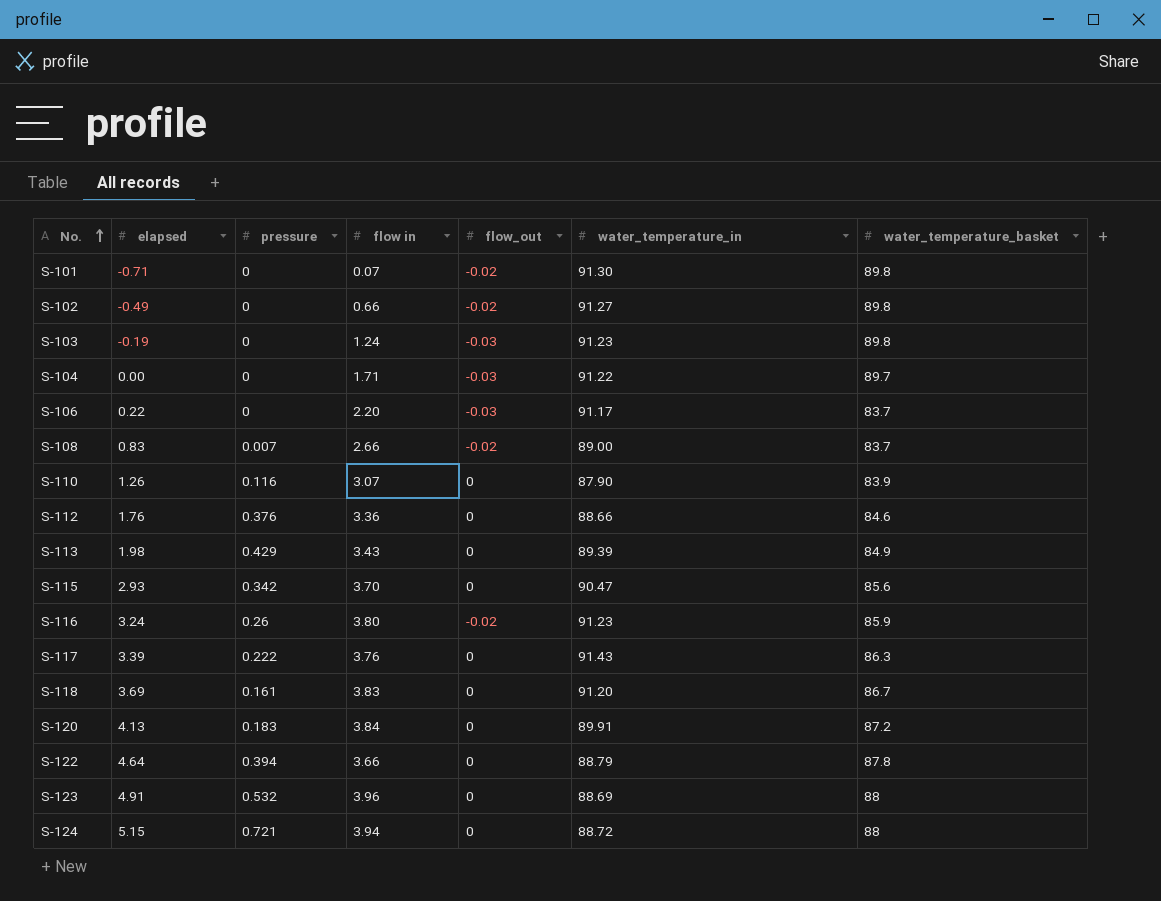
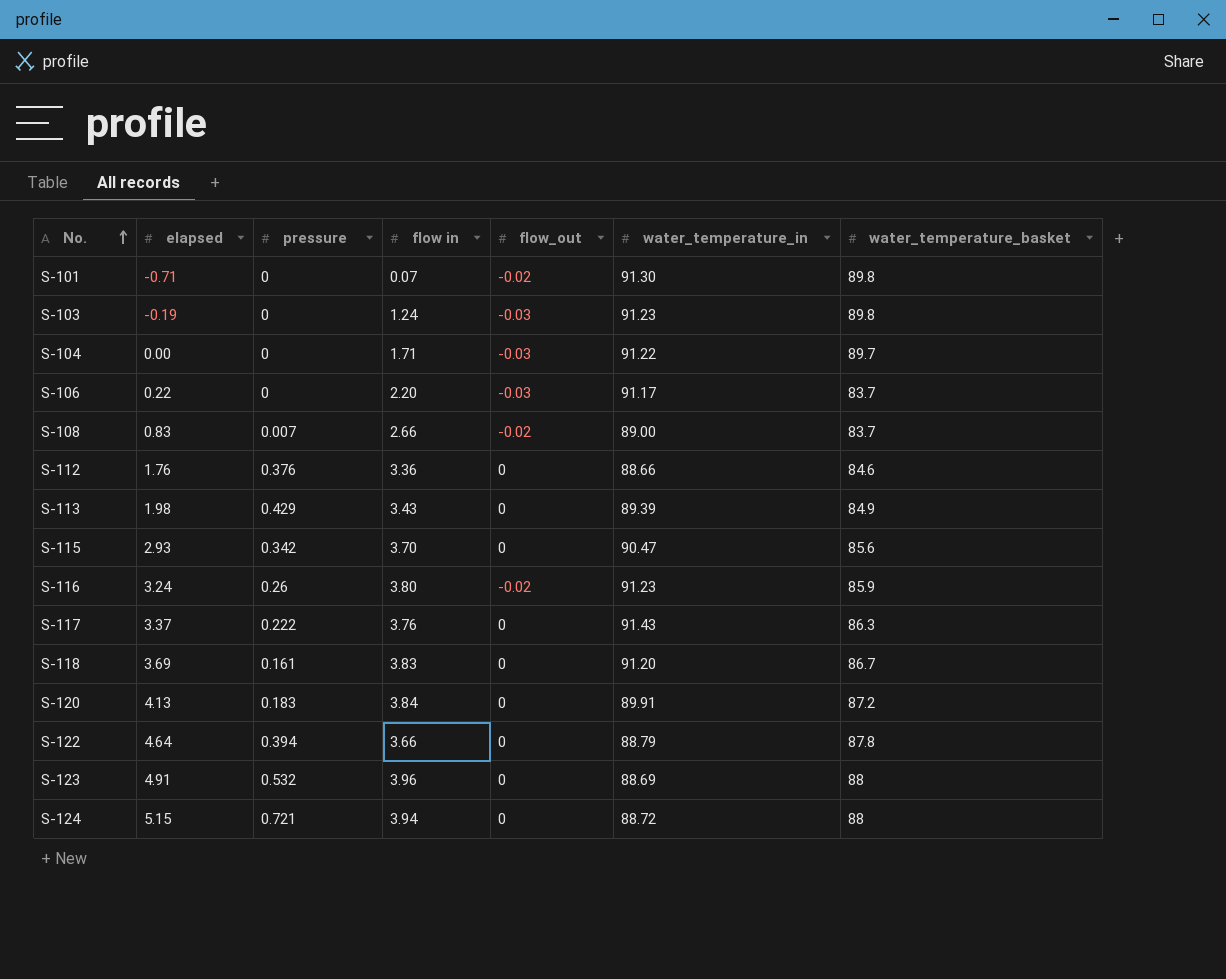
row S-102: -0.49 | 0 | 0.66 | -0.02 | 91.27 | 89.8 -> none
row S-110: 1.26 | 0.116 | 3.07 | 0 | 87.90 | 83.9 -> none
S-117 | elapsed: 3.39 -> 3.37

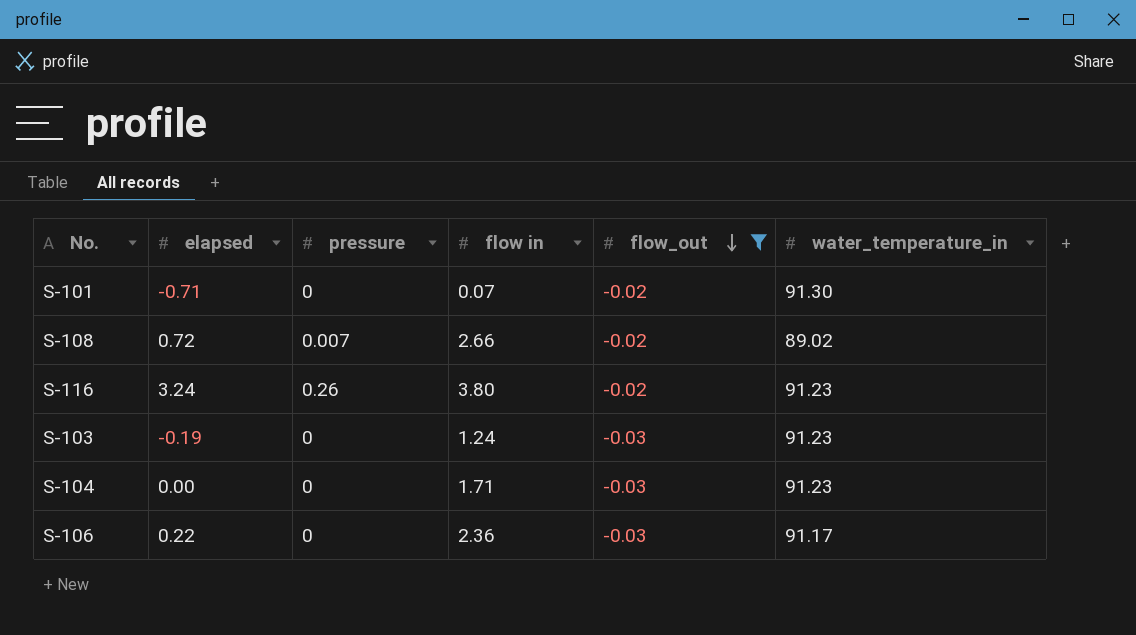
filter: none -> flow_out != 0
row order: No. ascending -> flow_out descending
column water_temperature_basket | position: 7 -> none
S-108 | elapsed: 0.83 -> 0.72
S-108 | water_temperature_in: 89.00 -> 89.02
S-104 | water_temperature_in: 91.22 -> 91.23
S-106 | flow in: 2.20 -> 2.36

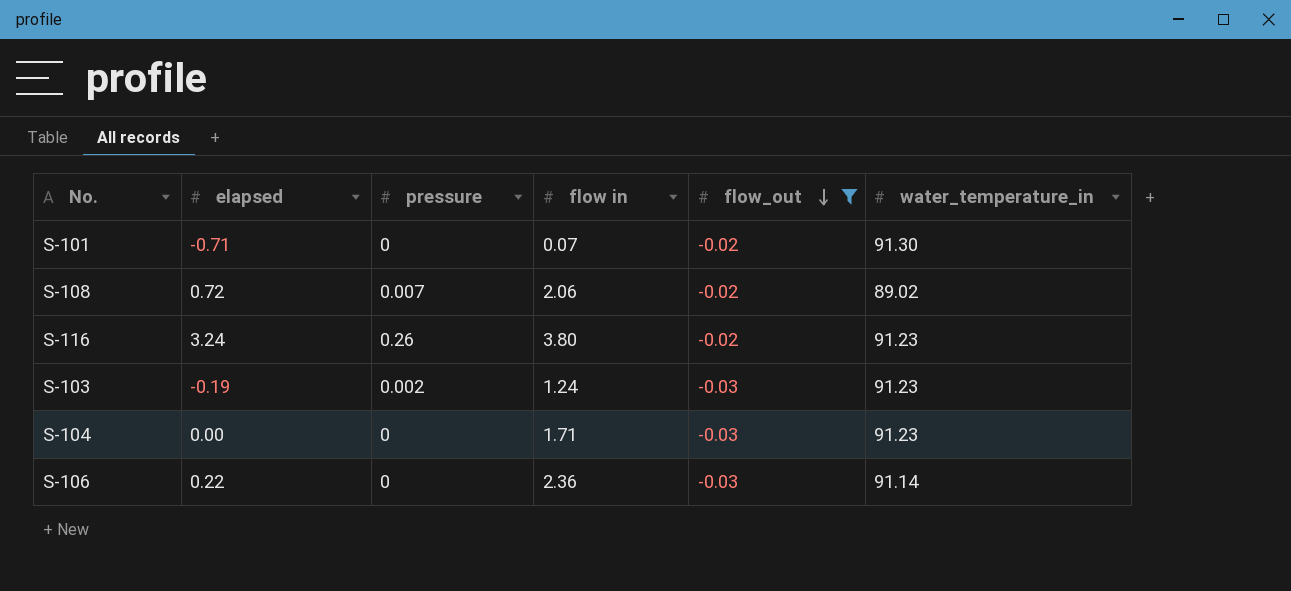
S-108 | flow in: 2.66 -> 2.06
S-103 | pressure: 0 -> 0.002
S-106 | water_temperature_in: 91.17 -> 91.14

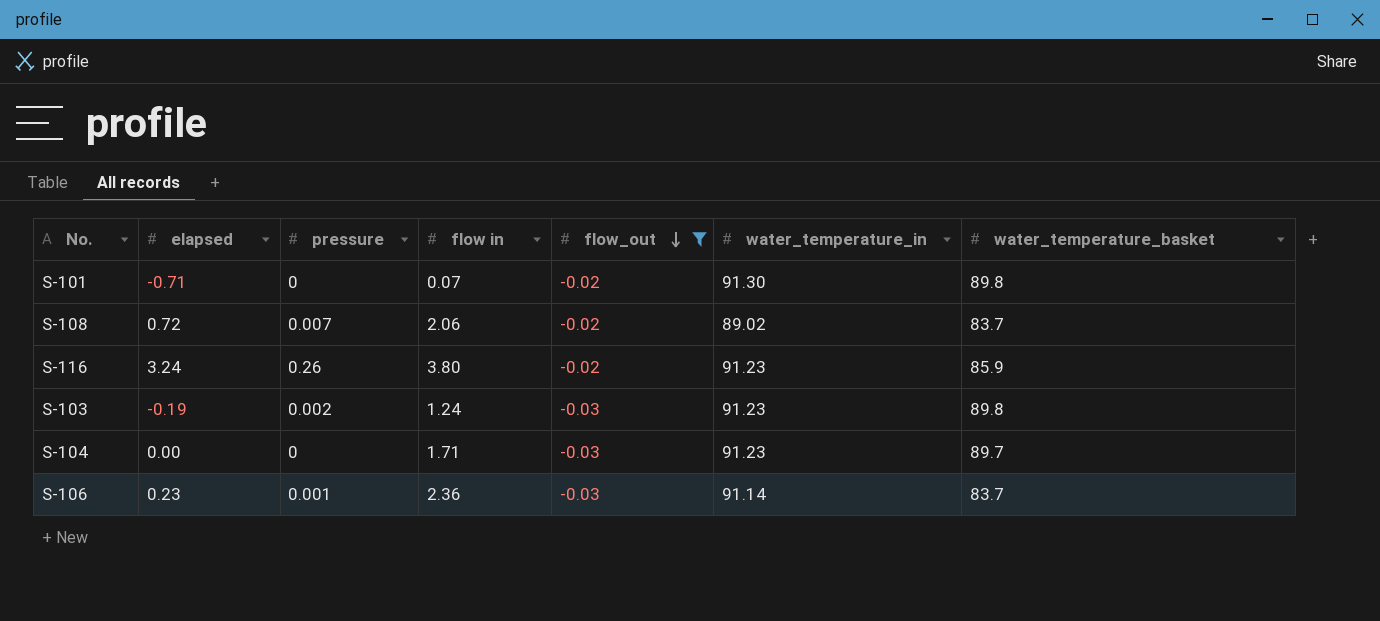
column water_temperature_basket | position: none -> 7
S-106 | elapsed: 0.22 -> 0.23
S-106 | pressure: 0 -> 0.001

